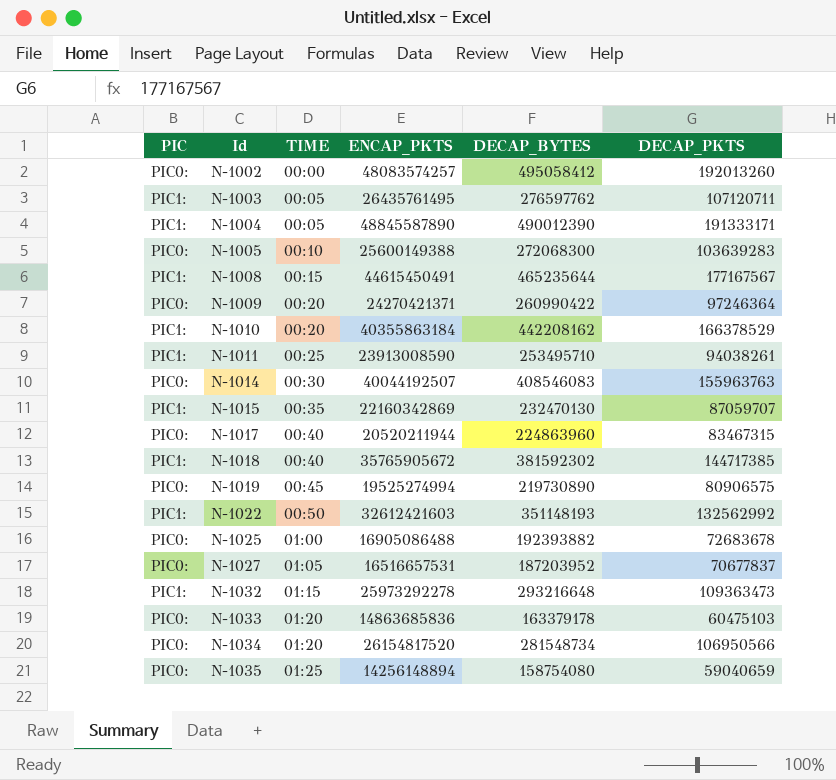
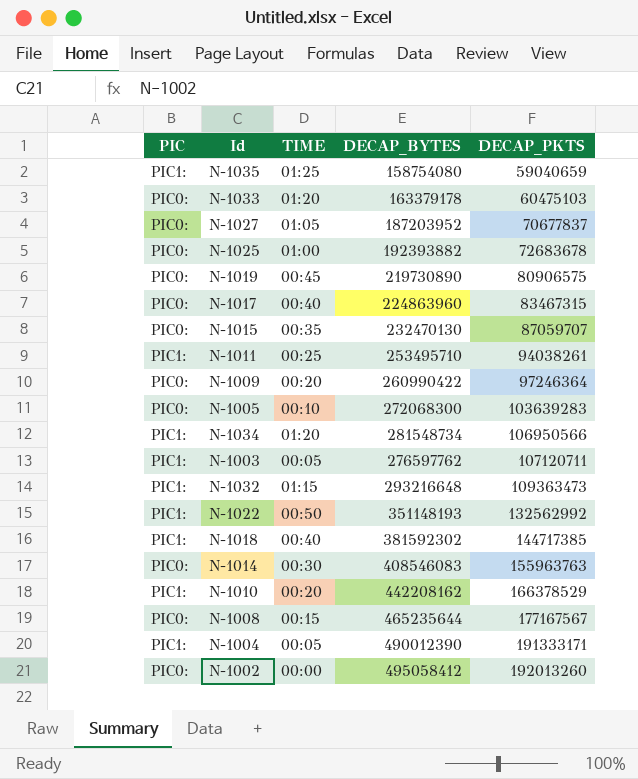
row order: Id ascending -> DECAP_PKTS ascending
column ENCAP_PKTS | position: 4 -> none
N-1035 | PIC: PIC0: -> PIC1:
N-1015 | PIC: PIC1: -> PIC0:
N-1034 | PIC: PIC0: -> PIC1:
N-1008 | PIC: PIC1: -> PIC0:

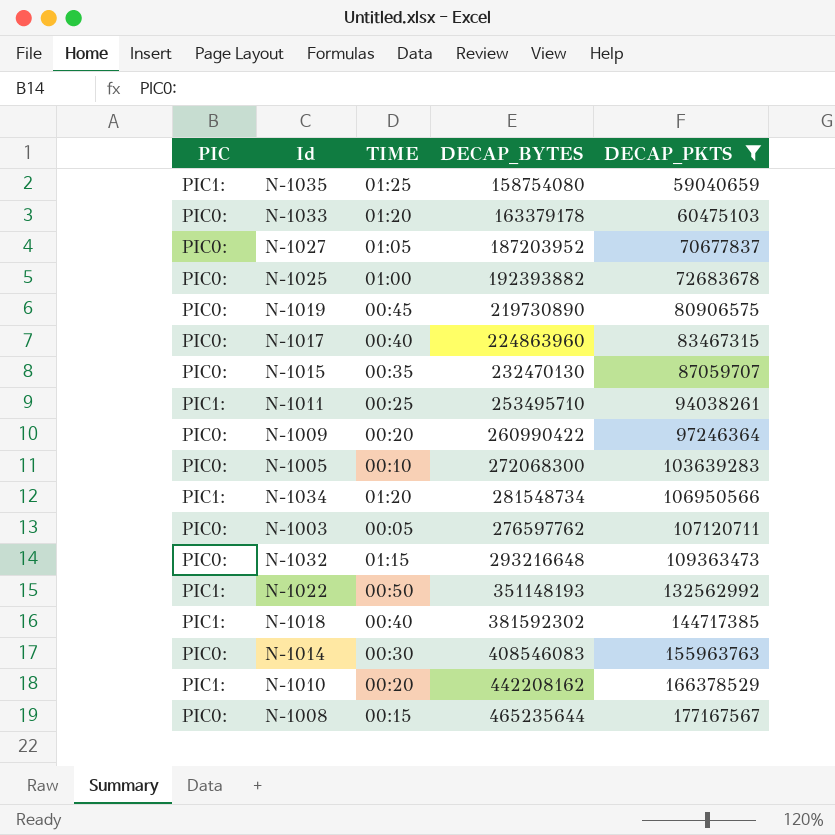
filter: none -> DECAP_PKTS <= 177167567
N-1003 | PIC: PIC1: -> PIC0:
N-1032 | PIC: PIC1: -> PIC0:

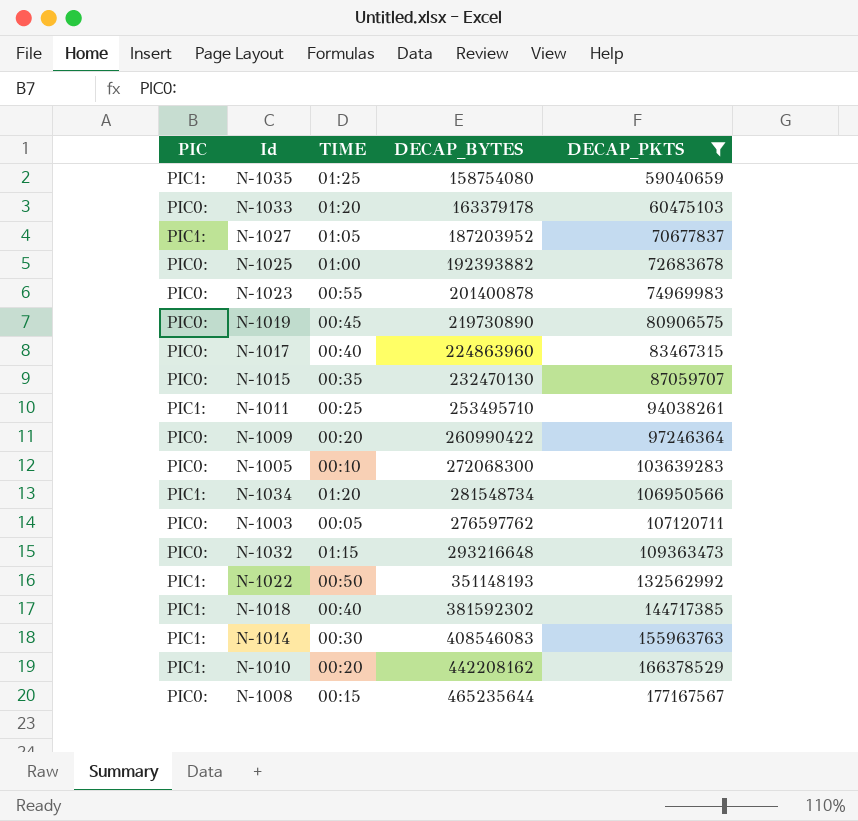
N-1027 | PIC: PIC0: -> PIC1:
row N-1023: none -> PIC0: | 00:55 | 201400878 | 74969983
N-1014 | PIC: PIC0: -> PIC1:

